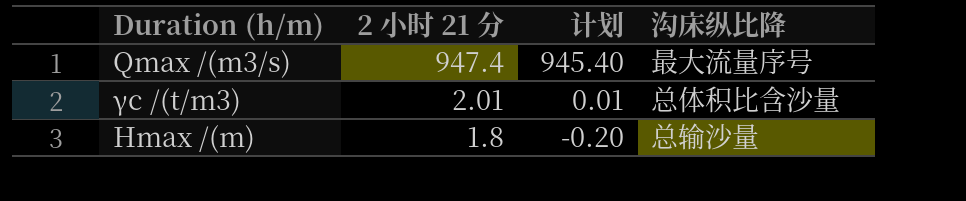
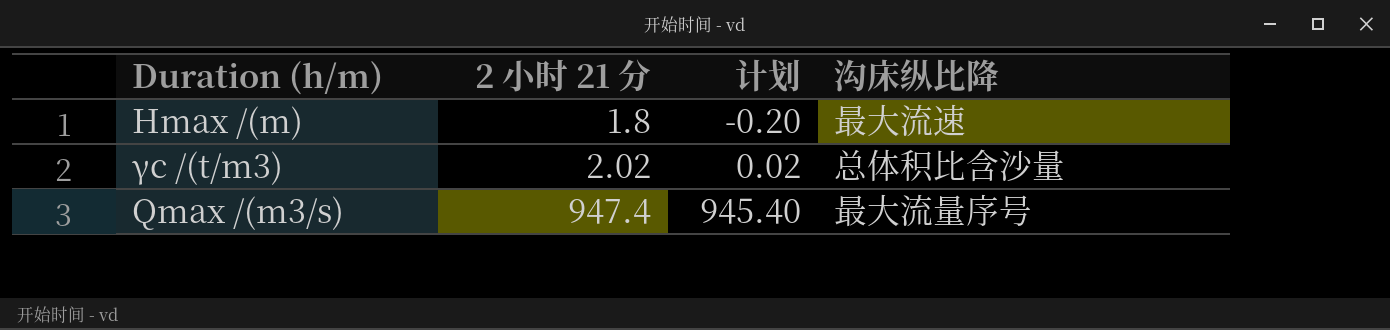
row order: 2 小时 21 分 descending -> 2 小时 21 分 ascending
Hmax /(m) | 沟床纵比降: 总输沙量 -> 最大流速
γc /(t/m3) | 2 小时 21 分: 2.01 -> 2.02
γc /(t/m3) | 计划: 0.01 -> 0.02

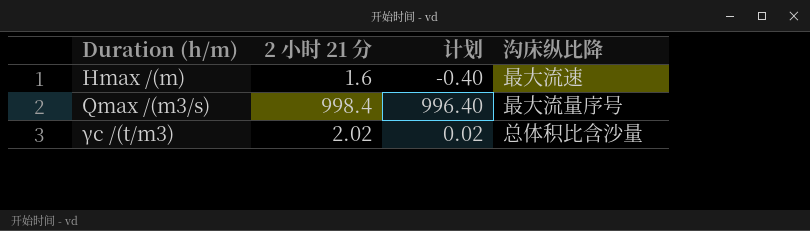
row order: 2 小时 21 分 ascending -> Duration (h/m) ascending
Hmax /(m) | 2 小时 21 分: 1.8 -> 1.6
Hmax /(m) | 计划: -0.20 -> -0.40
Qmax /(m3/s) | 2 小时 21 分: 947.4 -> 998.4
Qmax /(m3/s) | 计划: 945.40 -> 996.40

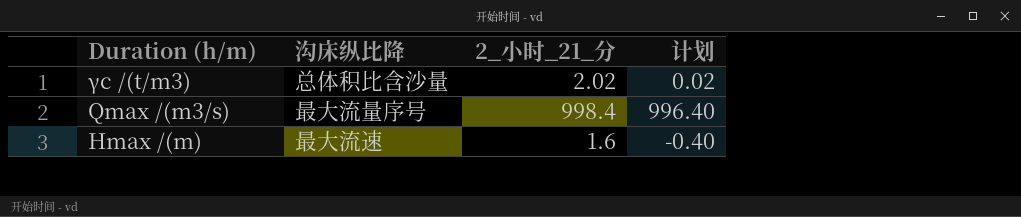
row order: Duration (h/m) ascending -> Duration (h/m) descending
column 沟床纵比降 | position: 4 -> 2
column name: 2 小时 21 分 -> 2_小时_21_分

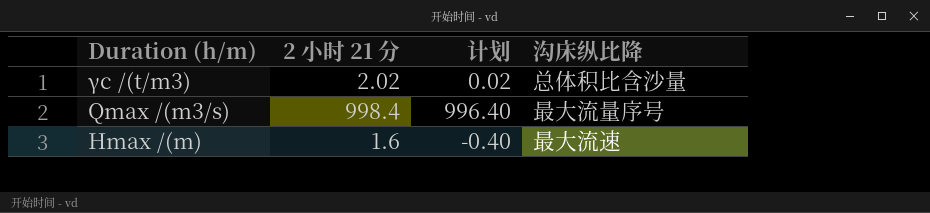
column name: 2_小时_21_分 -> 2 小时 21 分
column 沟床纵比降 | position: 2 -> 4

